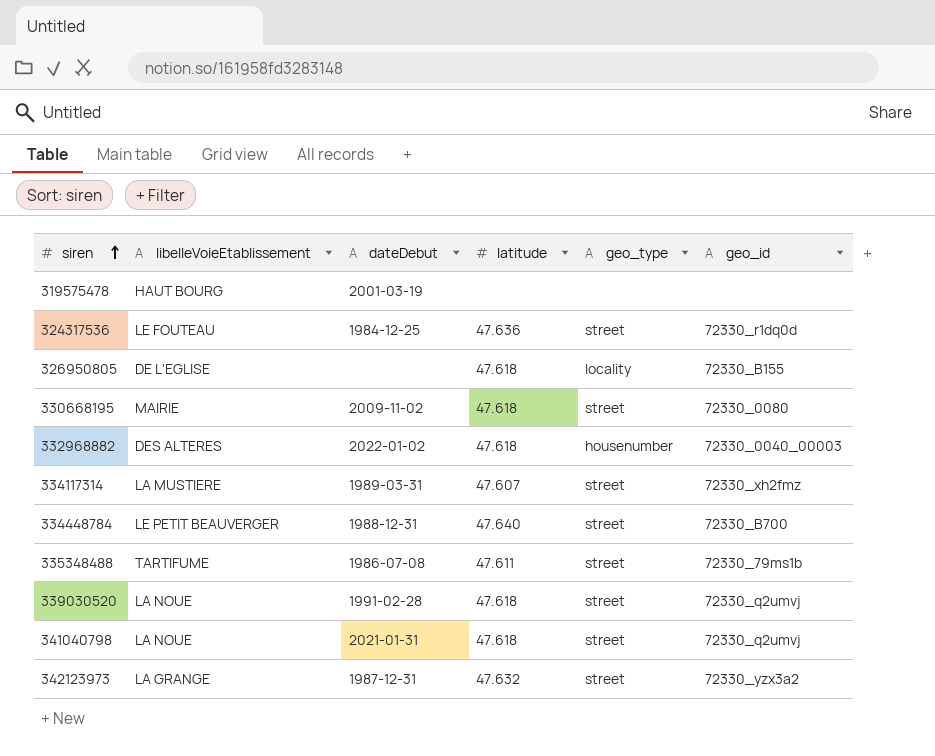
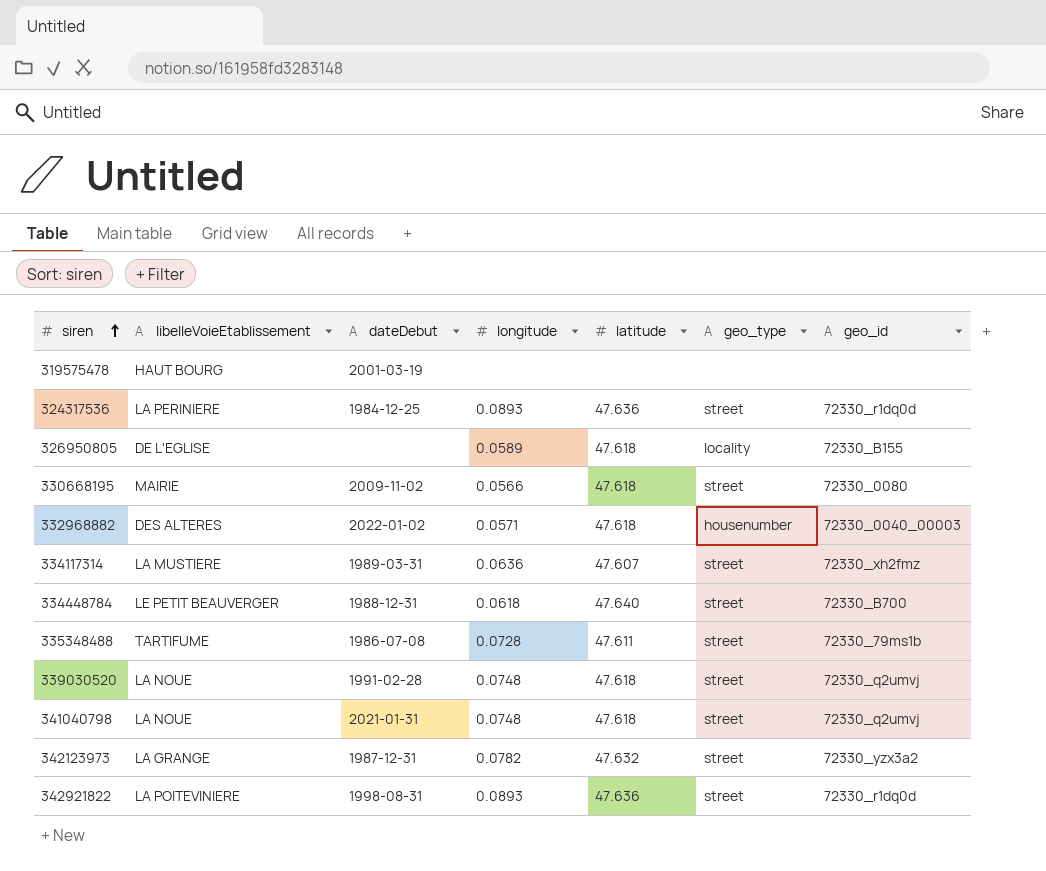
column longitude | position: none -> 4
324317536 | libelleVoieEtablissement: LE FOUTEAU -> LA PERINIERE
row 342921822: none -> LA POITEVINIERE | 1998-08-31 | 0.0893 | 47.636 | street | 72330_r1dq0d

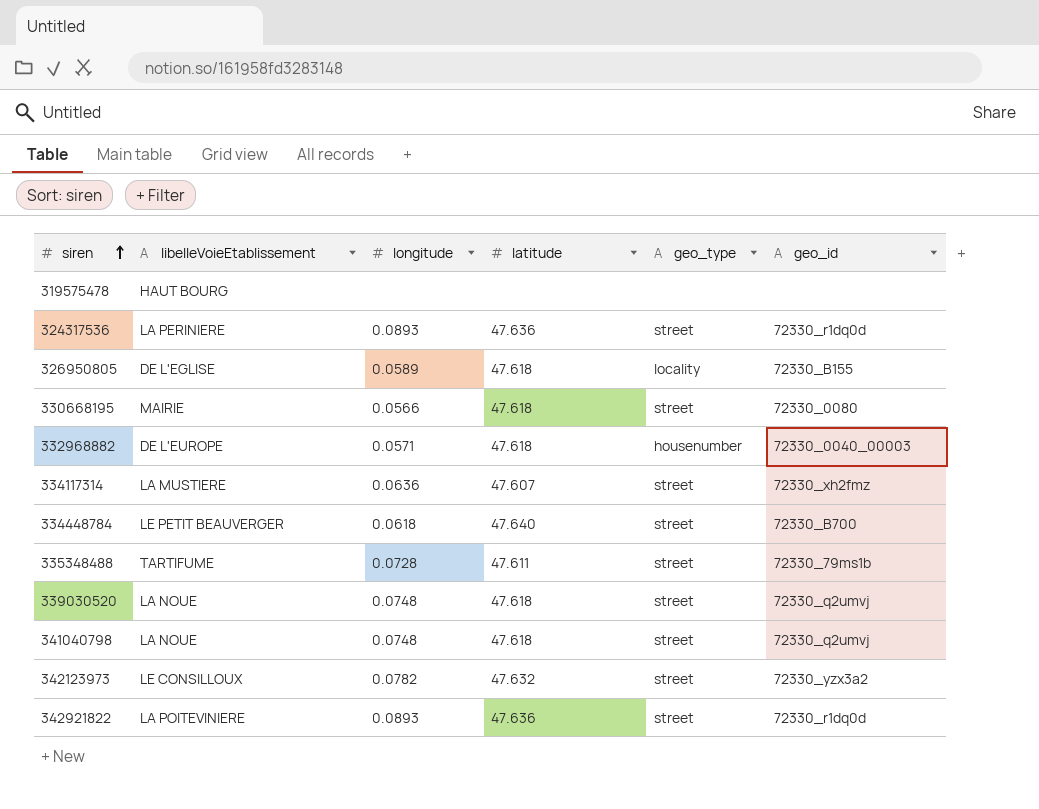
column dateDebut | position: 3 -> none
332968882 | libelleVoieEtablissement: DES ALTERES -> DE L'EUROPE
342123973 | libelleVoieEtablissement: LA GRANGE -> LE CONSILLOUX

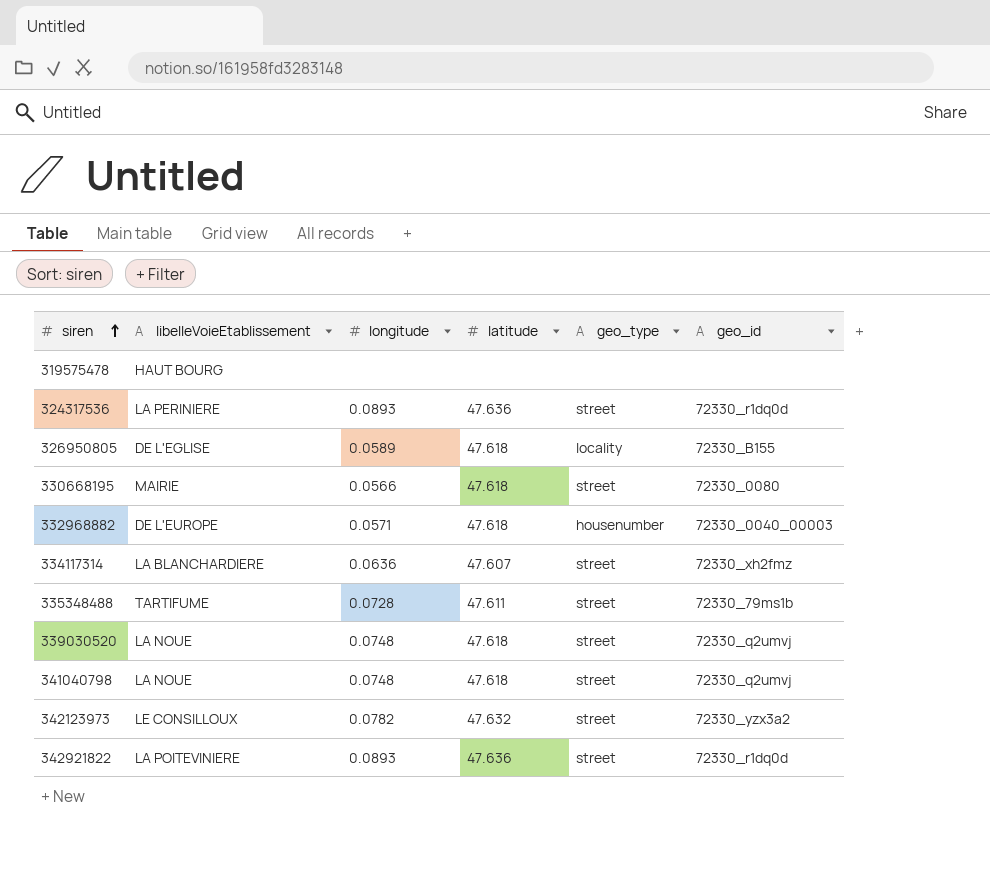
row 334448784: LE PETIT BEAUVERGER | 0.0618 | 47.640 | street | 72330_B700 -> none
334117314 | libelleVoieEtablissement: LA MUSTIERE -> LA BLANCHARDIERE

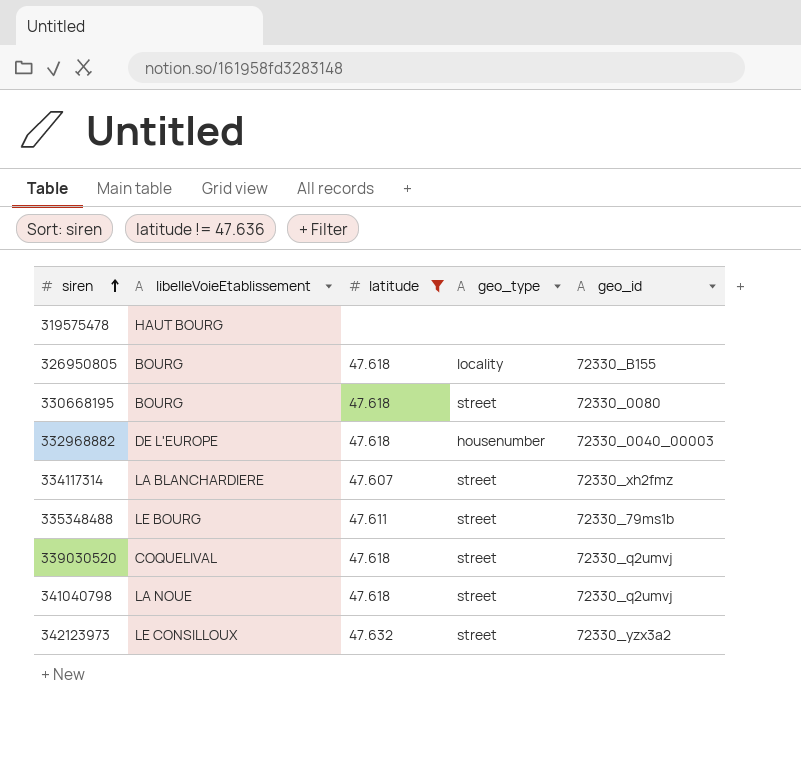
filter: none -> latitude != 47.636
column longitude | position: 3 -> none
326950805 | libelleVoieEtablissement: DE L'EGLISE -> BOURG
330668195 | libelleVoieEtablissement: MAIRIE -> BOURG
335348488 | libelleVoieEtablissement: TARTIFUME -> LE BOURG
339030520 | libelleVoieEtablissement: LA NOUE -> COQUELIVAL

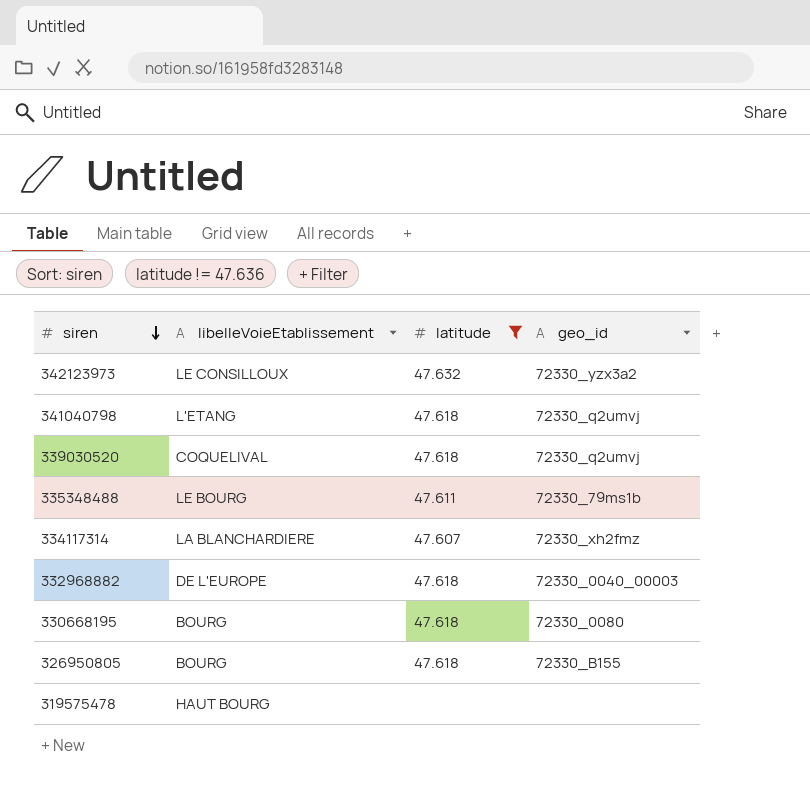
row order: siren ascending -> siren descending
column geo_type | position: 4 -> none
341040798 | libelleVoieEtablissement: LA NOUE -> L'ETANG

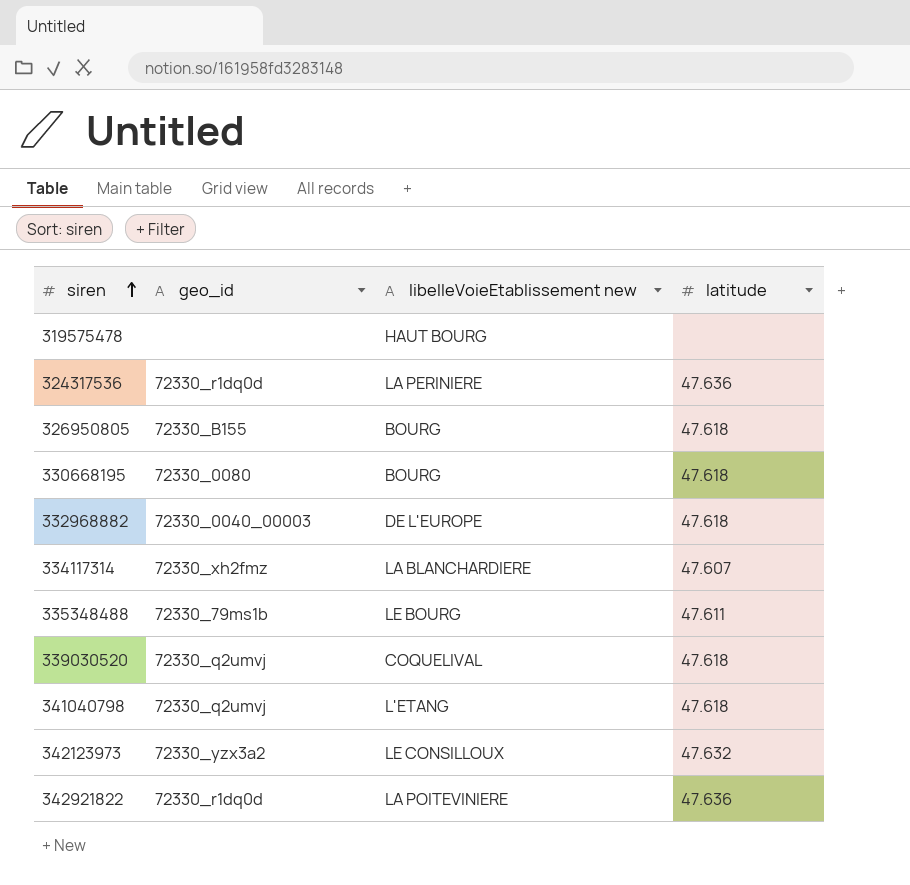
filter: latitude != 47.636 -> none
row order: siren descending -> siren ascending
column geo_id | position: 4 -> 2
column name: libelleVoieEtablissement -> libelleVoieEtablissement new

